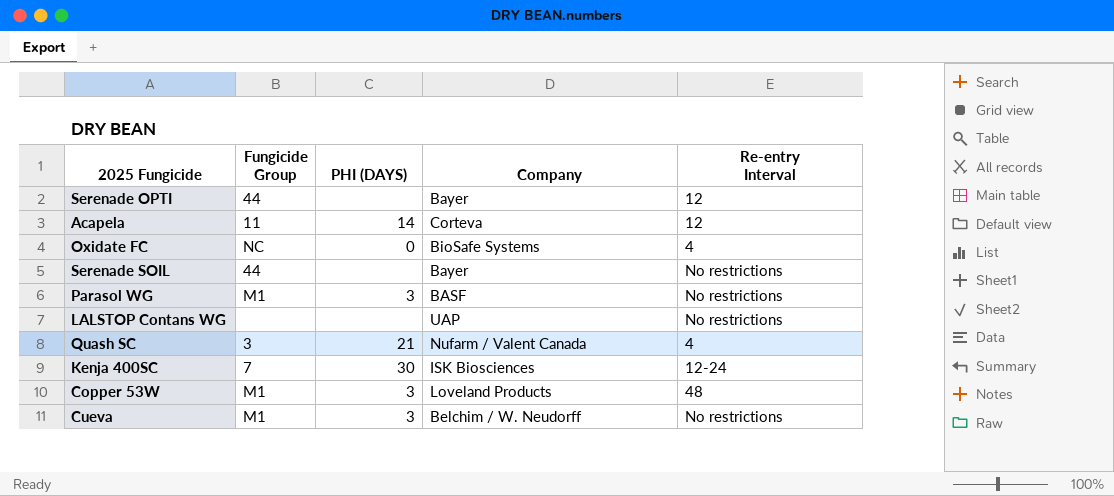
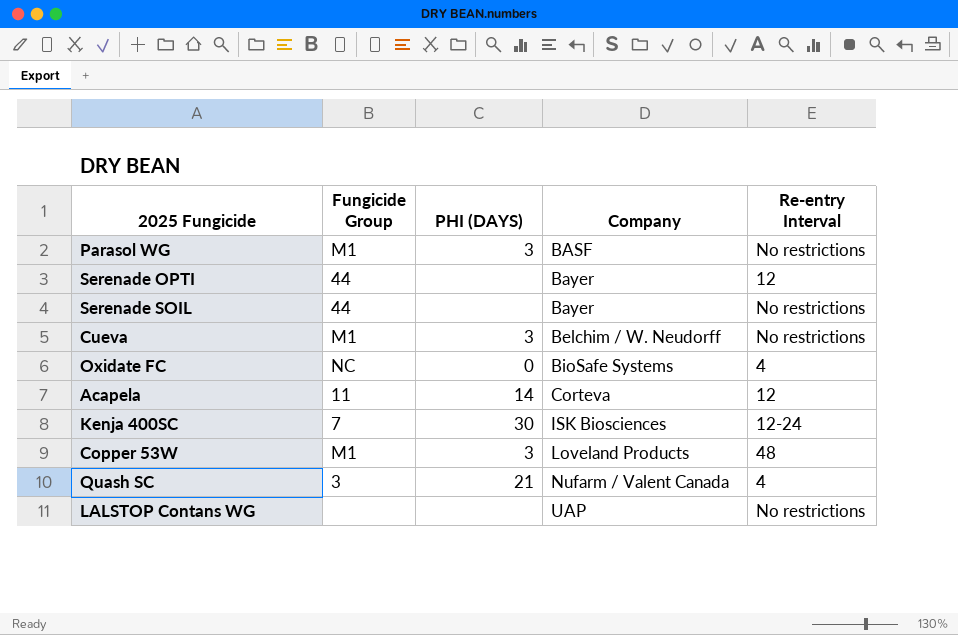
row order: none -> Company ascending

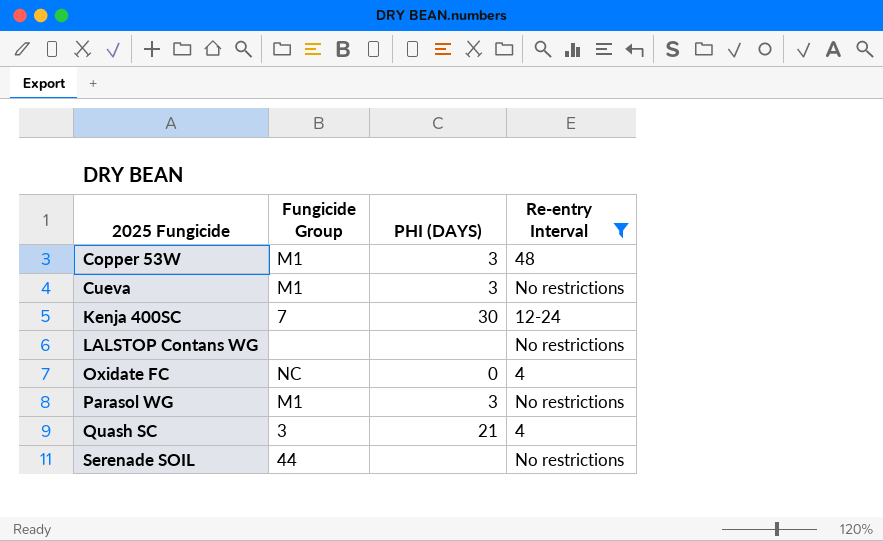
filter: none -> Re-entry Interval != 12
row order: Company ascending -> 2025 Fungicide ascending
column Company | position: 4 -> none

